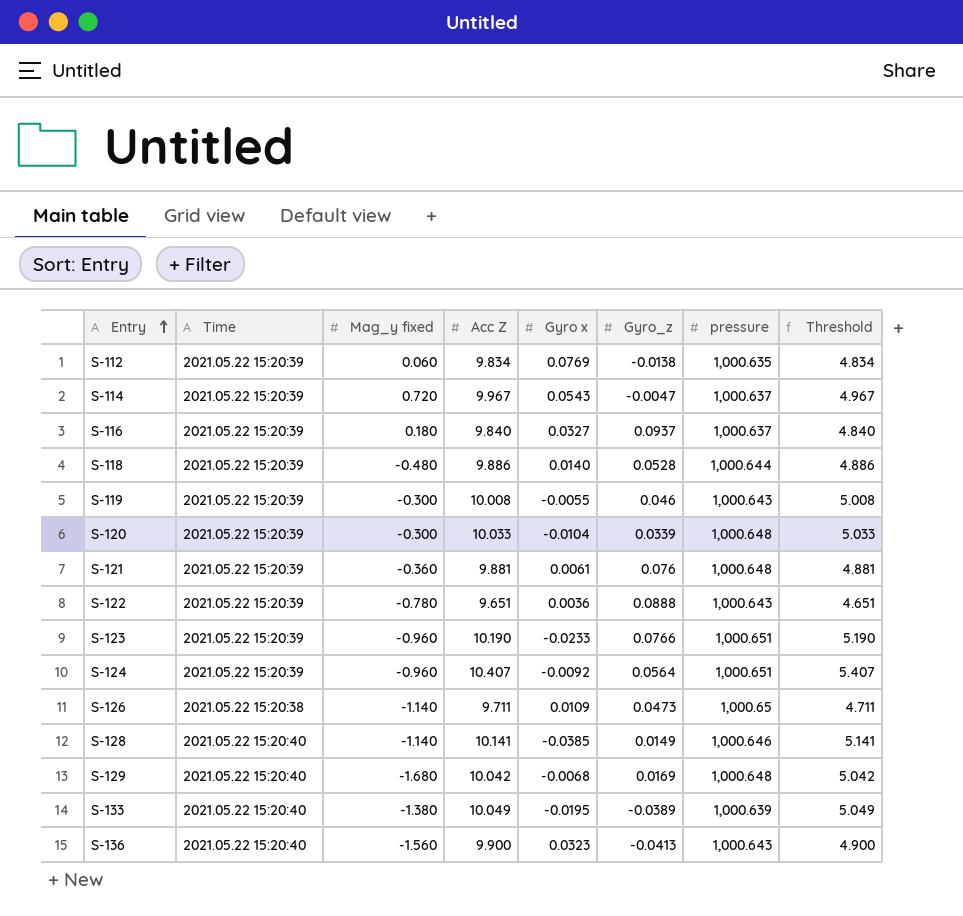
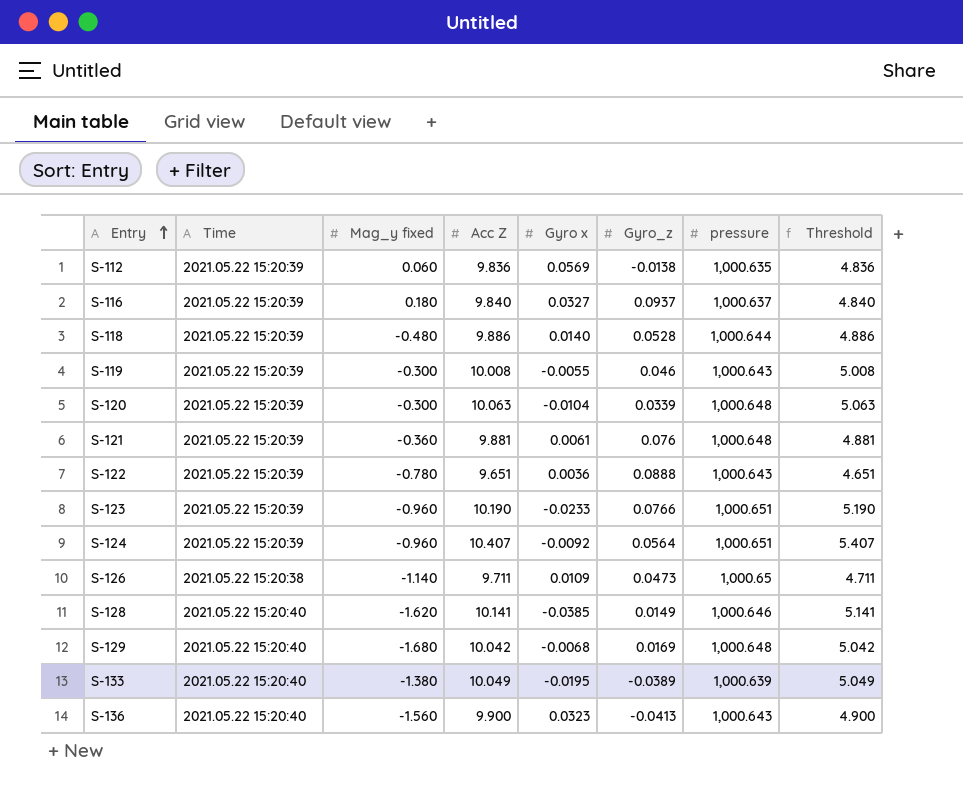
row S-114: 2021.05.22 15:20:39 | 0.720 | 9.967 | 0.0543 | -0.0047 | 1,000.637 | 4.967 -> none
S-112 | Acc Z: 9.834 -> 9.836
S-112 | Gyro x: 0.0769 -> 0.0569
S-112 | Threshold: 4.834 -> 4.836
S-120 | Acc Z: 10.033 -> 10.063
S-120 | Threshold: 5.033 -> 5.063
S-128 | Mag_y fixed: -1.140 -> -1.620

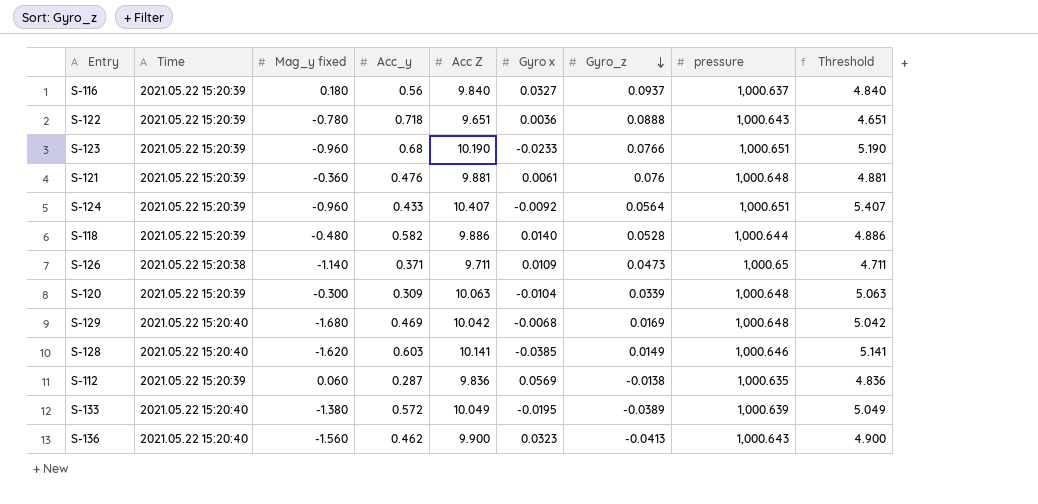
row order: Entry ascending -> Gyro_z descending
column Acc_y | position: none -> 4
row S-119: 2021.05.22 15:20:39 | -0.300 | 10.008 | -0.0055 | 0.046 | 1,000.643 | 5.008 -> none

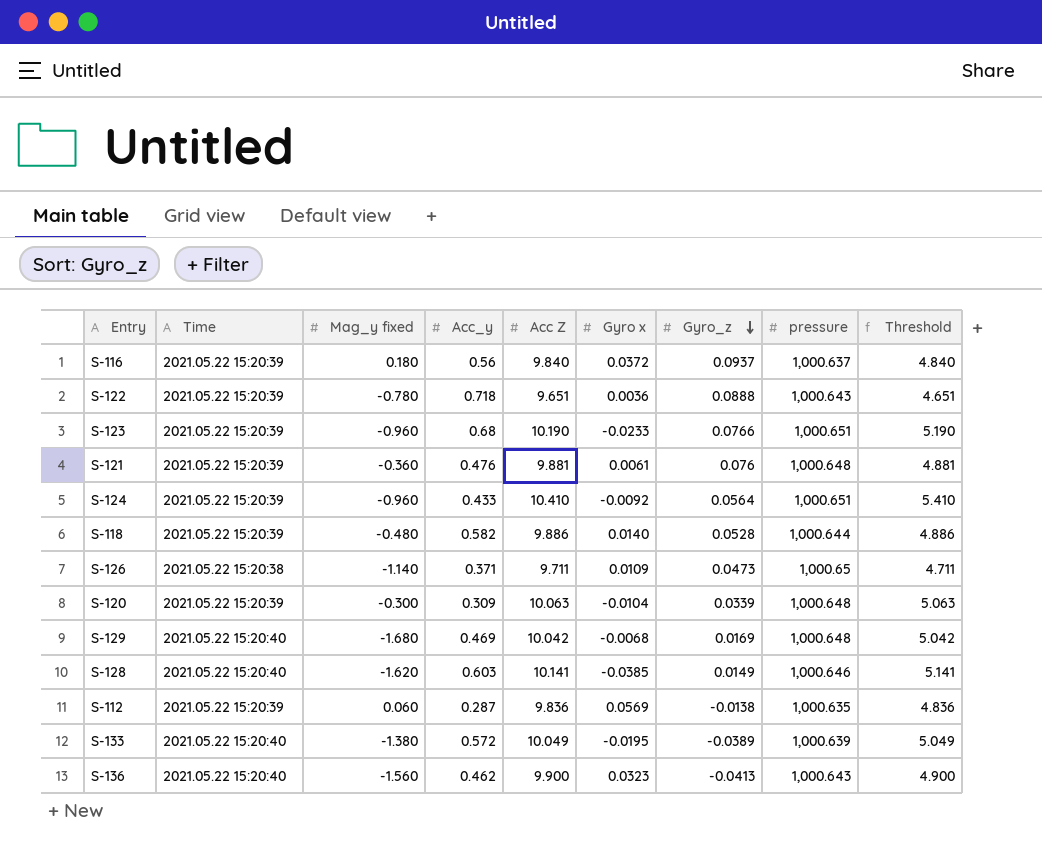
S-116 | Gyro x: 0.0327 -> 0.0372
S-124 | Acc Z: 10.407 -> 10.410
S-124 | Threshold: 5.407 -> 5.410

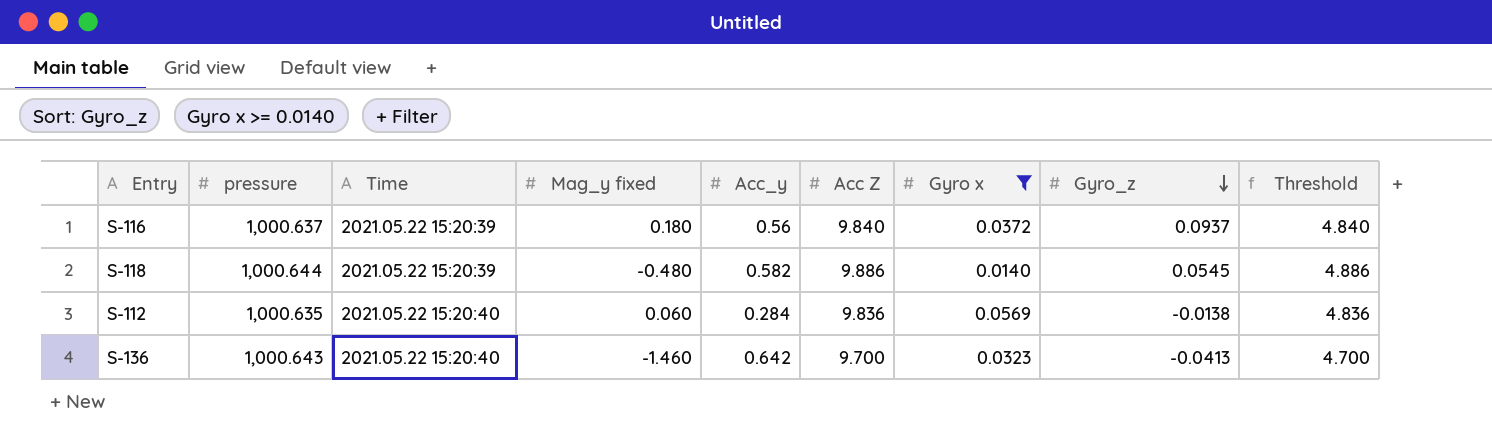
filter: none -> Gyro x >= 0.0140
column pressure | position: 8 -> 2
S-118 | Gyro_z: 0.0528 -> 0.0545
S-112 | Time: 2021.05.22 15:20:39 -> 2021.05.22 15:20:40
S-112 | Acc_y: 0.287 -> 0.284
S-136 | Mag_y fixed: -1.560 -> -1.460
S-136 | Acc_y: 0.462 -> 0.642
S-136 | Acc Z: 9.900 -> 9.700
S-136 | Threshold: 4.900 -> 4.700

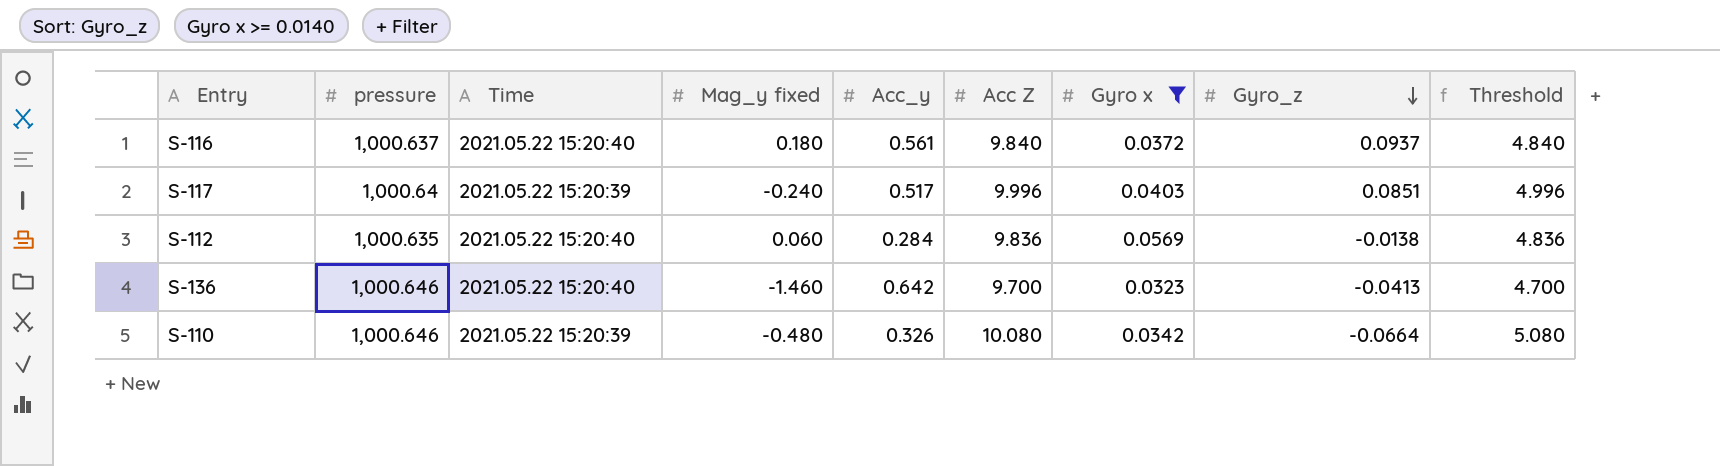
row S-118: 1,000.644 | 2021.05.22 15:20:39 | -0.480 | 0.582 | 9.886 | 0.0140 | 0.0545 | 4.886 -> none
S-116 | Time: 2021.05.22 15:20:39 -> 2021.05.22 15:20:40
S-116 | Acc_y: 0.56 -> 0.561
row S-117: none -> 1,000.64 | 2021.05.22 15:20:39 | -0.240 | 0.517 | 9.996 | 0.0403 | 0.0851 | 4.996
S-136 | pressure: 1,000.643 -> 1,000.646
row S-110: none -> 1,000.646 | 2021.05.22 15:20:39 | -0.480 | 0.326 | 10.080 | 0.0342 | -0.0664 | 5.080

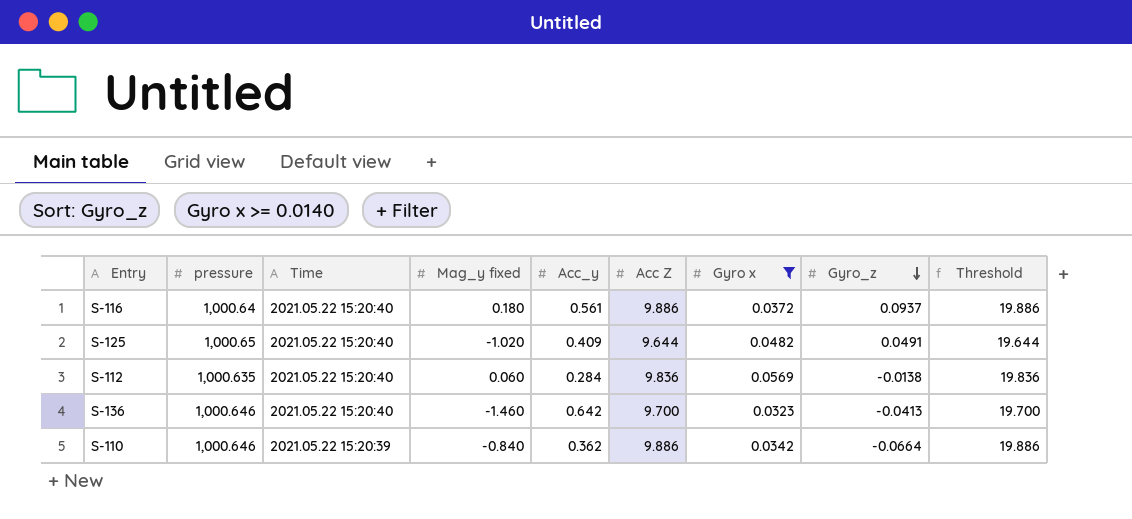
column Threshold | formula: [Acc Z] - 5 -> [Acc Z] + 10
row S-117: 1,000.64 | 2021.05.22 15:20:39 | -0.240 | 0.517 | 9.996 | 0.0403 | 0.0851 | 4.996 -> none
S-116 | pressure: 1,000.637 -> 1,000.64
S-116 | Acc Z: 9.840 -> 9.886
row S-125: none -> 1,000.65 | 2021.05.22 15:20:40 | -1.020 | 0.409 | 9.644 | 0.0482 | 0.0491 | 19.644
S-110 | Mag_y fixed: -0.480 -> -0.840
S-110 | Acc_y: 0.326 -> 0.362
S-110 | Acc Z: 10.080 -> 9.886

